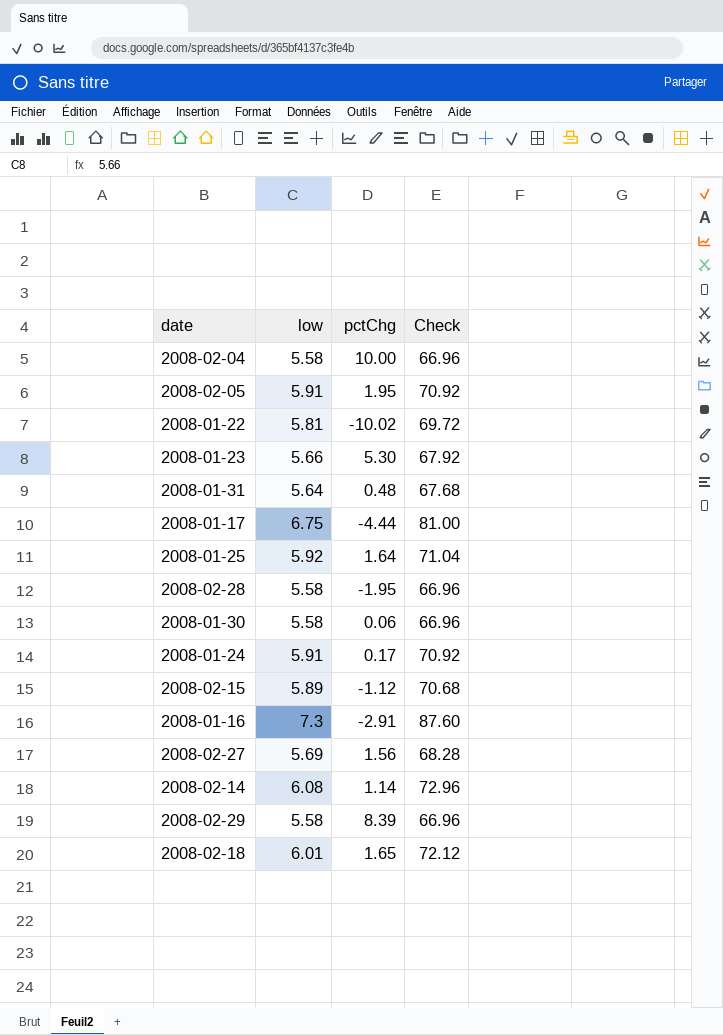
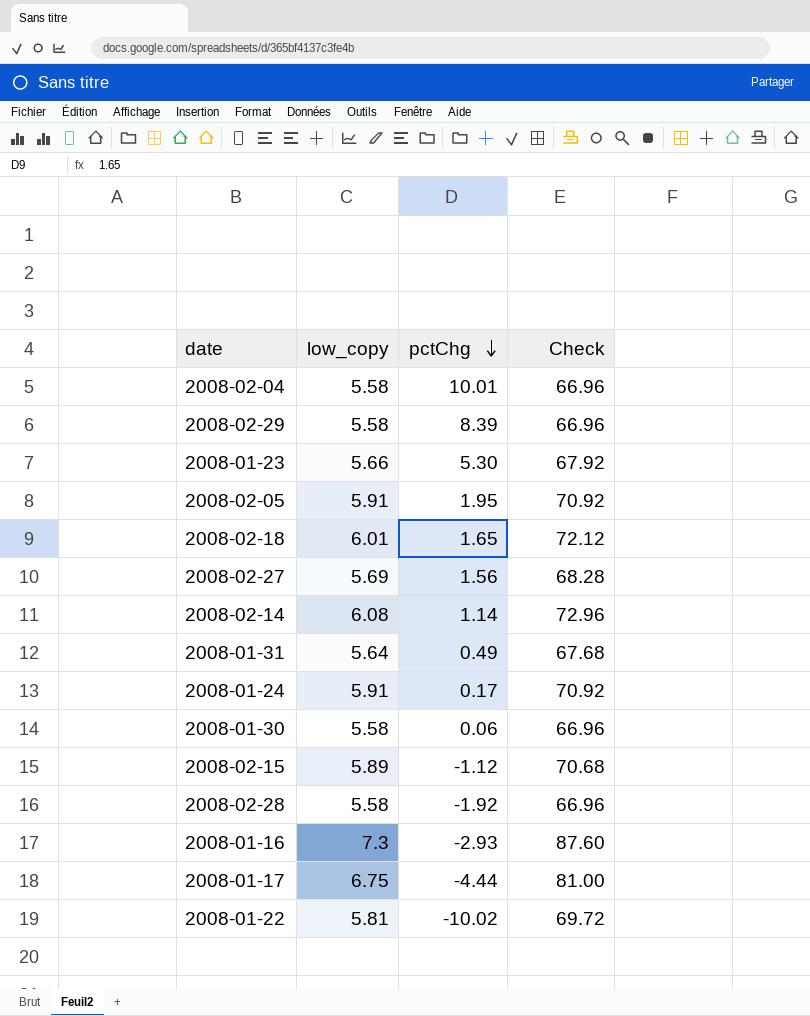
row order: none -> pctChg descending
column name: low -> low_copy
row 2008-01-25: 5.92 | 1.64 | 71.04 -> none
2008-02-04 | pctChg: 10.00 -> 10.01
2008-01-31 | pctChg: 0.48 -> 0.49
2008-02-28 | pctChg: -1.95 -> -1.92
2008-01-16 | pctChg: -2.91 -> -2.93

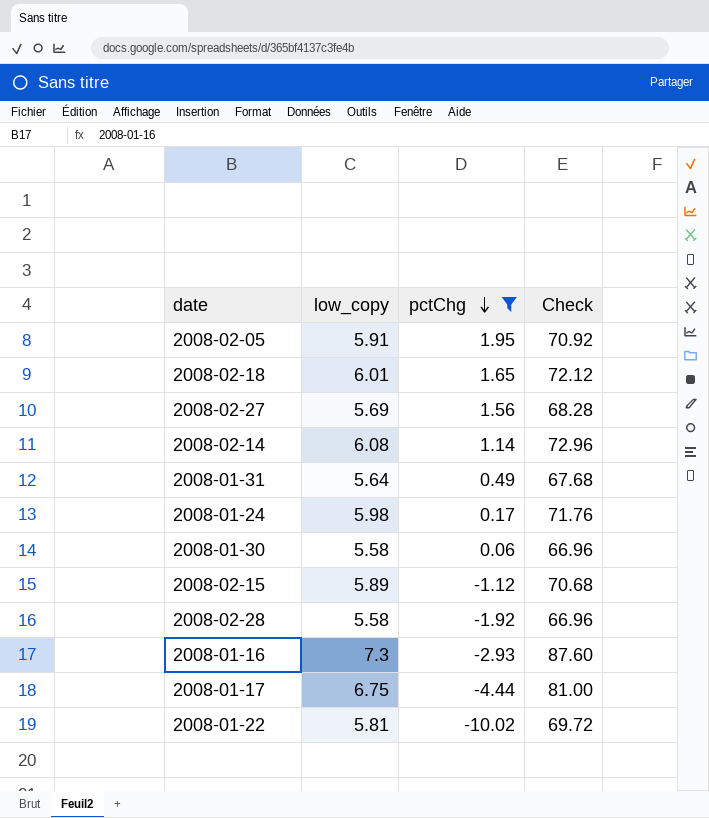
filter: none -> pctChg <= 1.95
2008-01-24 | low_copy: 5.91 -> 5.98
2008-01-24 | Check: 70.92 -> 71.76

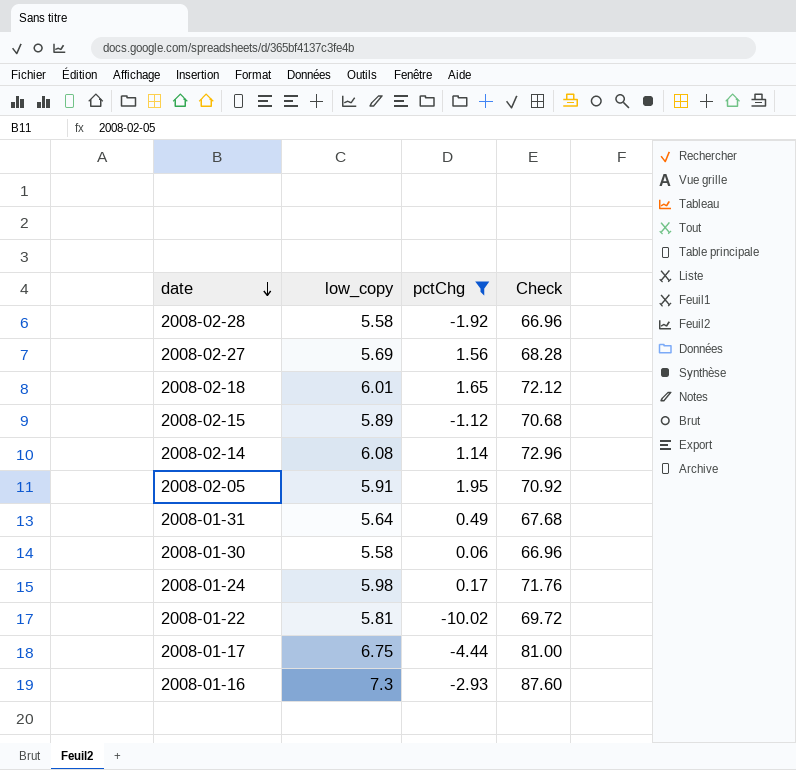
row order: pctChg descending -> date descending

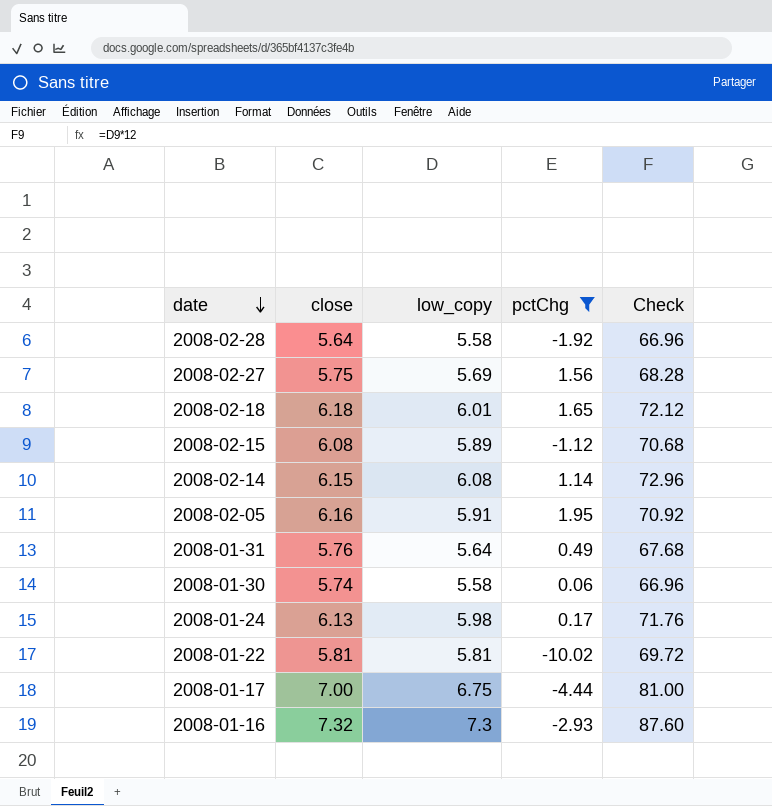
column close | position: none -> 2

